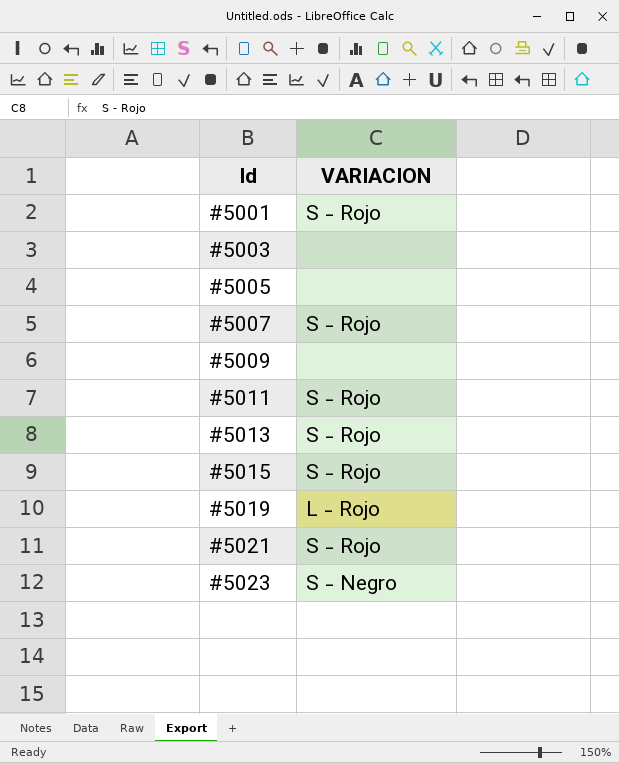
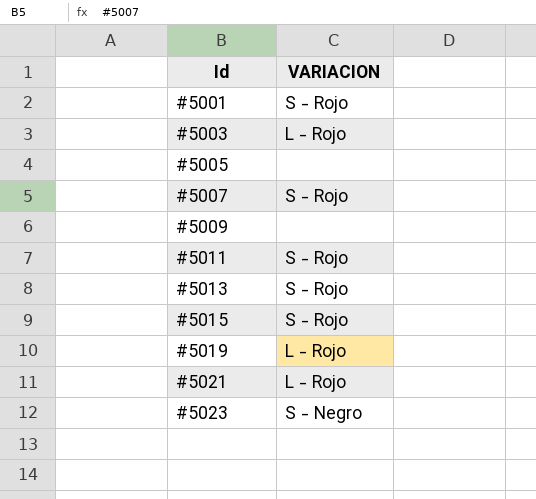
#5003 | VARIACION: none -> L - Rojo
#5021 | VARIACION: S - Rojo -> L - Rojo

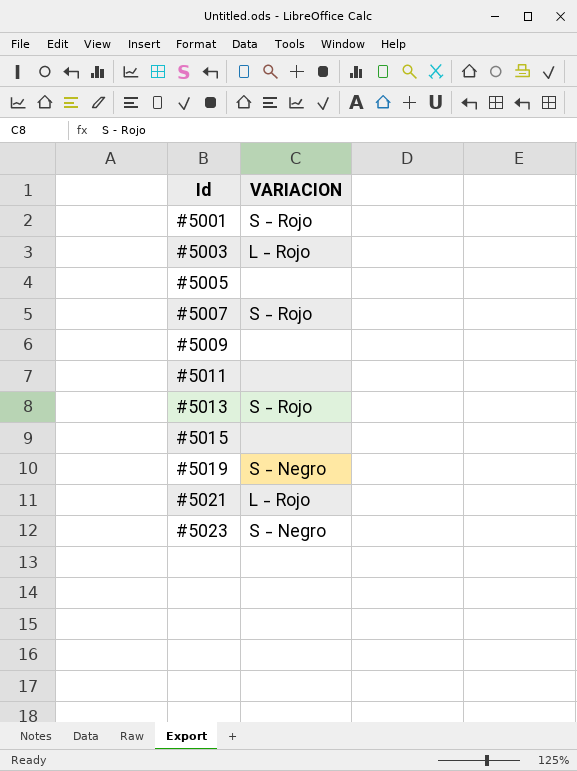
#5011 | VARIACION: S - Rojo -> none
#5015 | VARIACION: S - Rojo -> none
#5019 | VARIACION: L - Rojo -> S - Negro

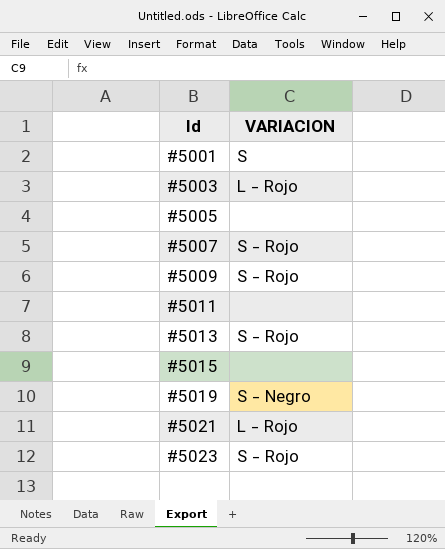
#5001 | VARIACION: S - Rojo -> S
#5009 | VARIACION: none -> S - Rojo
#5023 | VARIACION: S - Negro -> S - Rojo

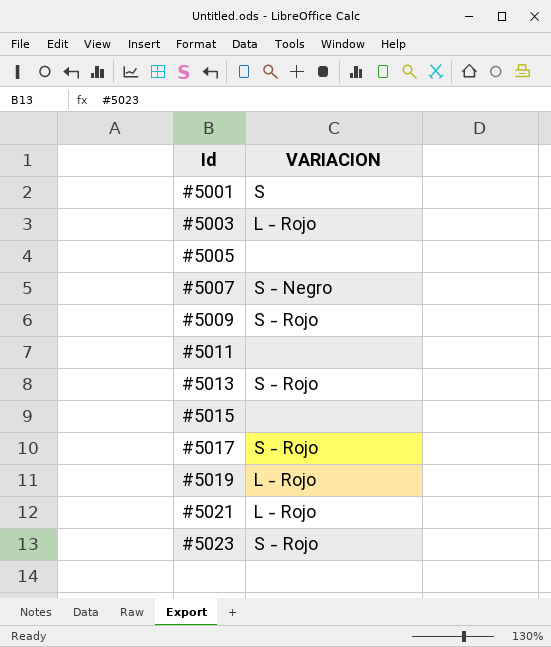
#5007 | VARIACION: S - Rojo -> S - Negro
row #5017: none -> S - Rojo
#5019 | VARIACION: S - Negro -> L - Rojo

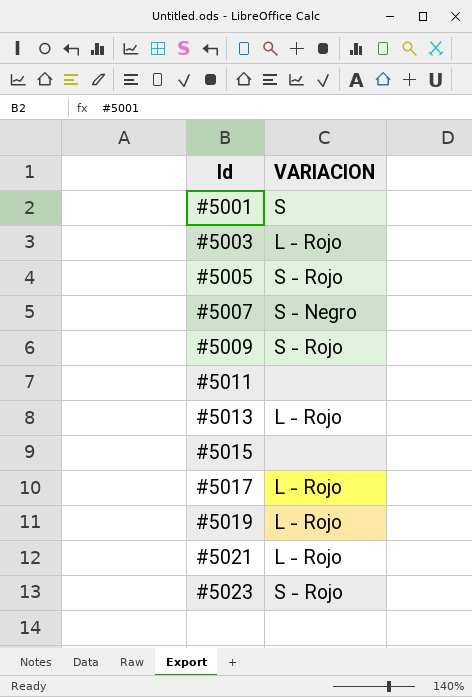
#5005 | VARIACION: none -> S - Rojo
#5013 | VARIACION: S - Rojo -> L - Rojo
#5017 | VARIACION: S - Rojo -> L - Rojo

